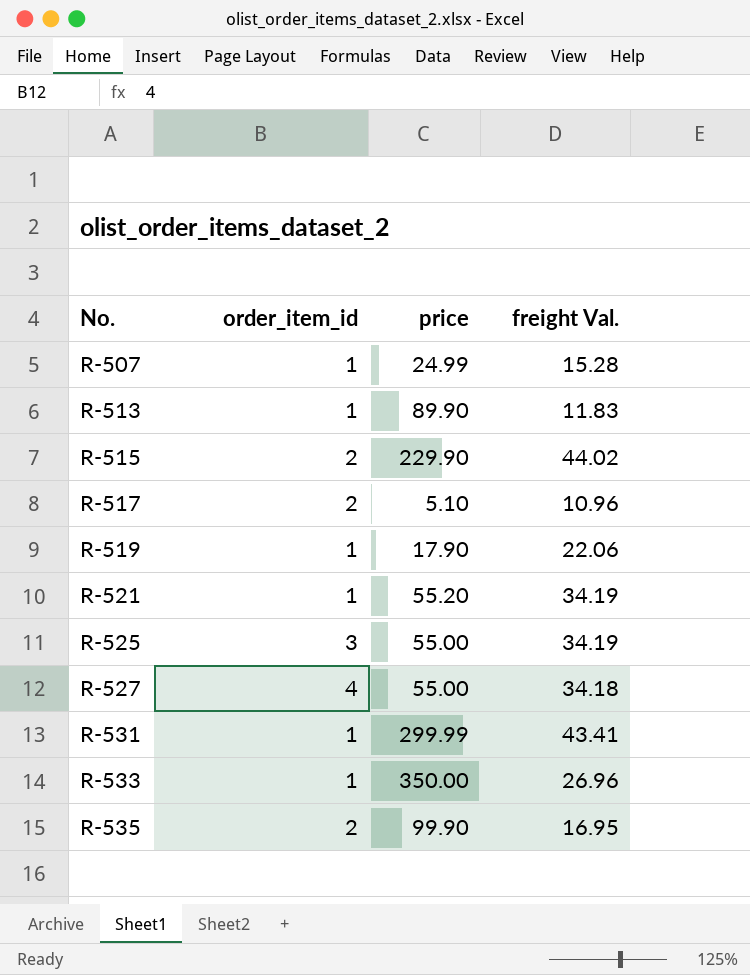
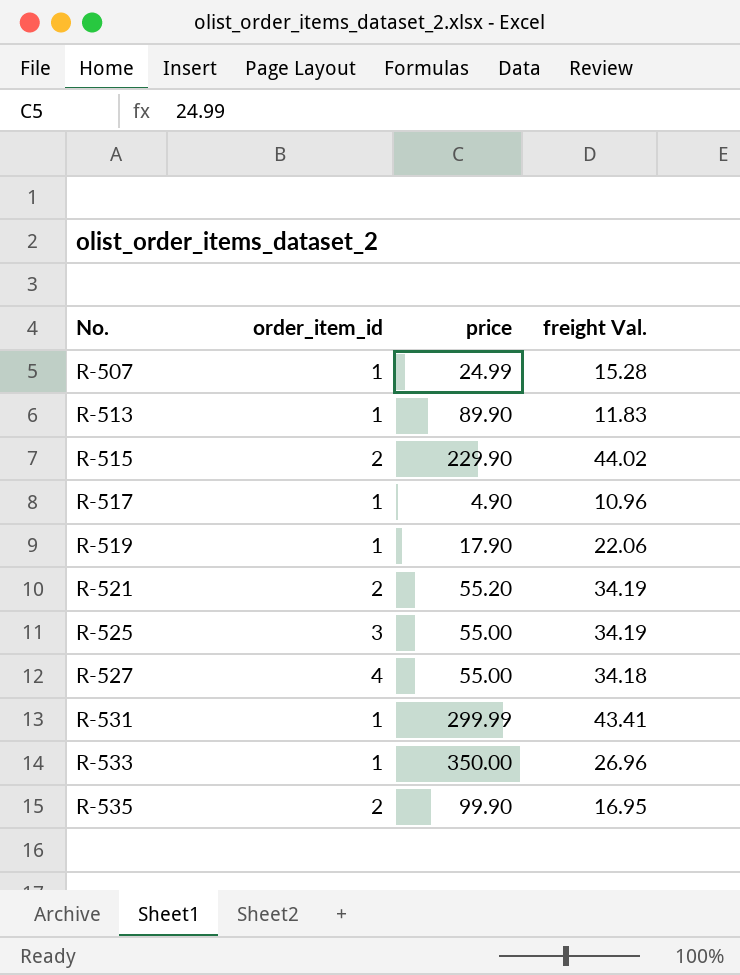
R-517 | order_item_id: 2 -> 1
R-517 | price: 5.10 -> 4.90
R-521 | order_item_id: 1 -> 2

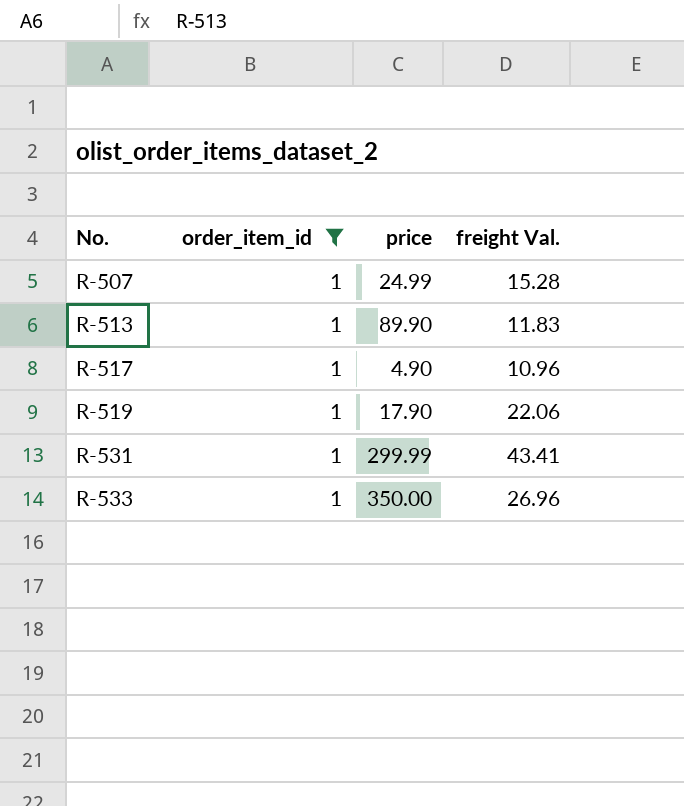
filter: none -> order_item_id = 1

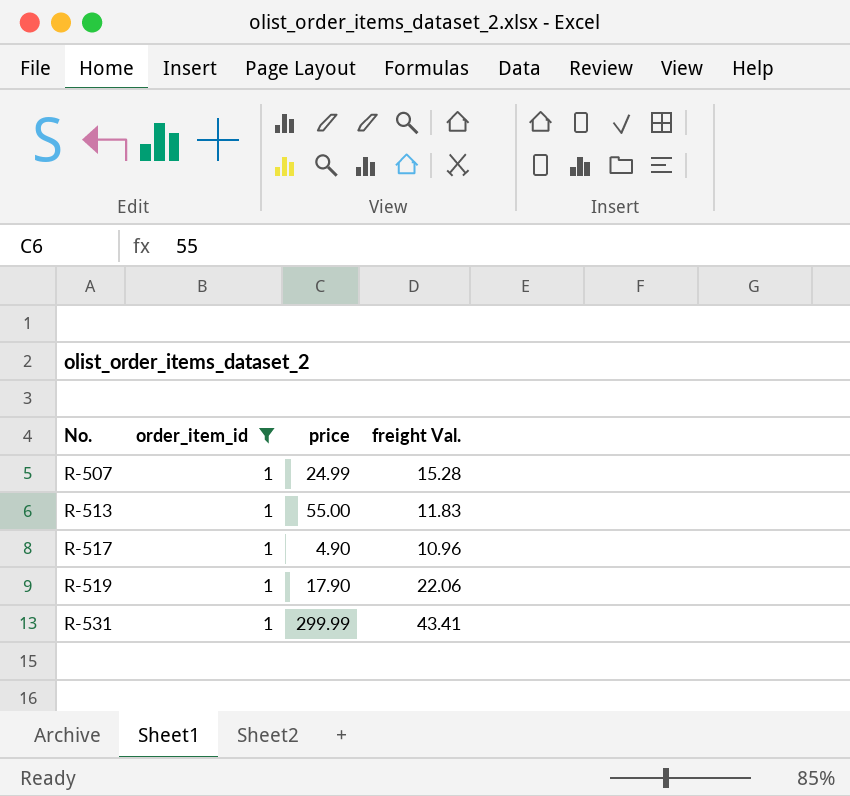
row R-533: 1 | 350.00 | 26.96 -> none
R-513 | price: 89.90 -> 55.00

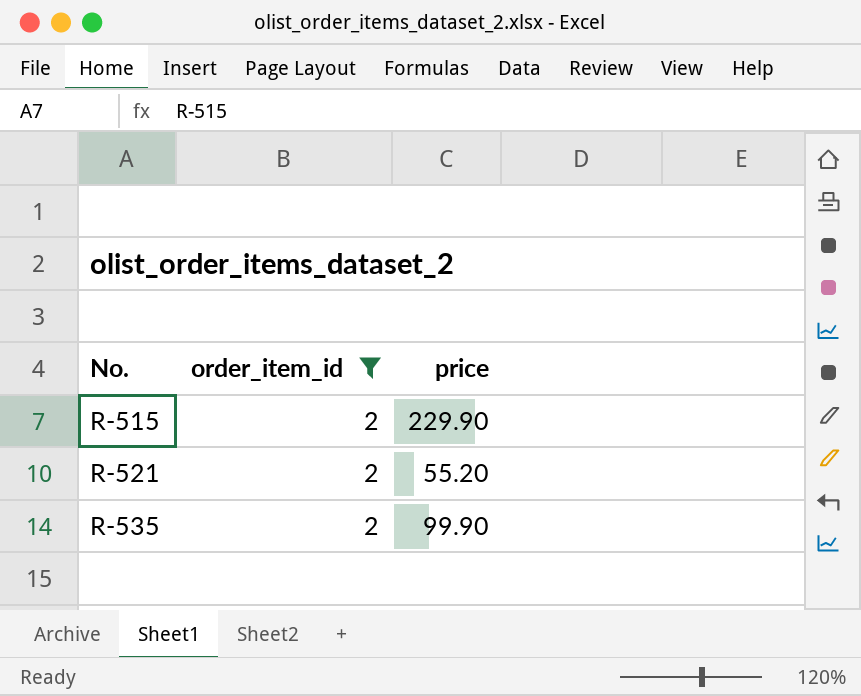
filter: order_item_id = 1 -> order_item_id = 2
column freight Val. | position: 4 -> none

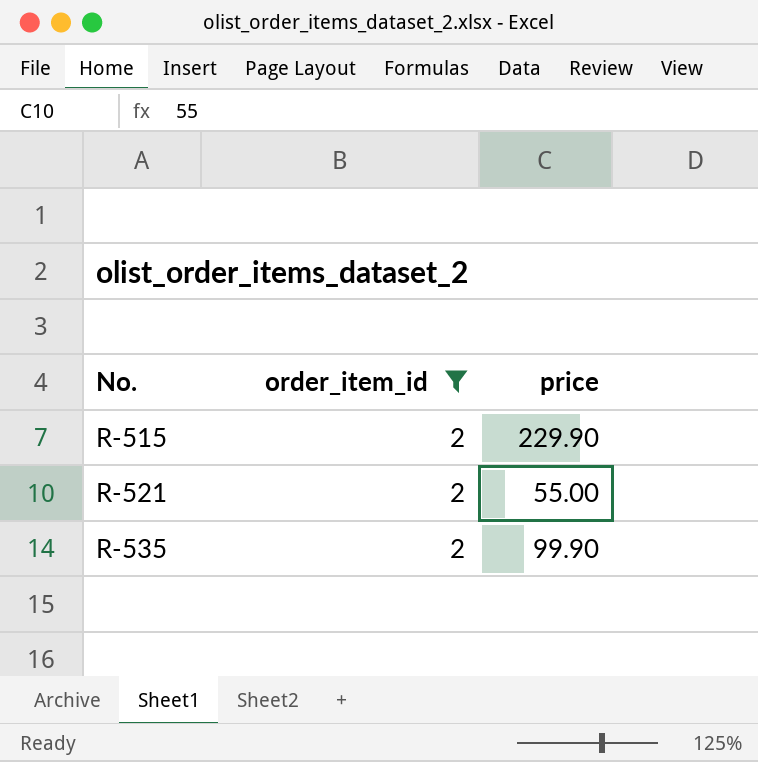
R-521 | price: 55.20 -> 55.00

